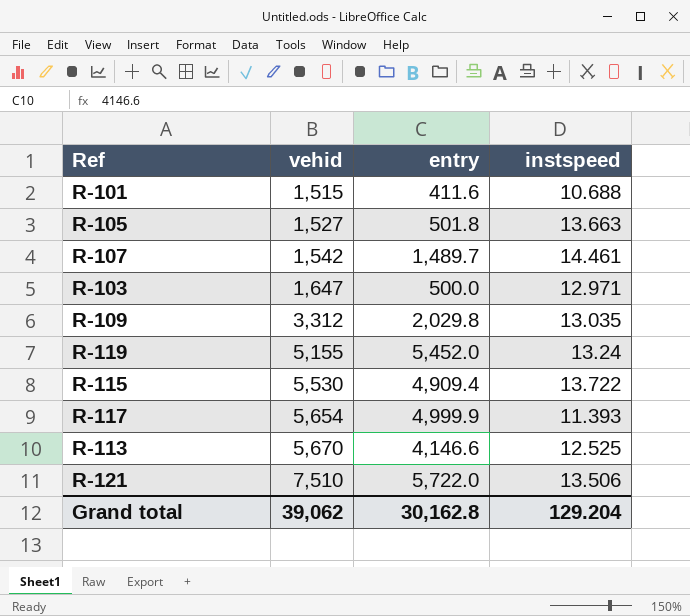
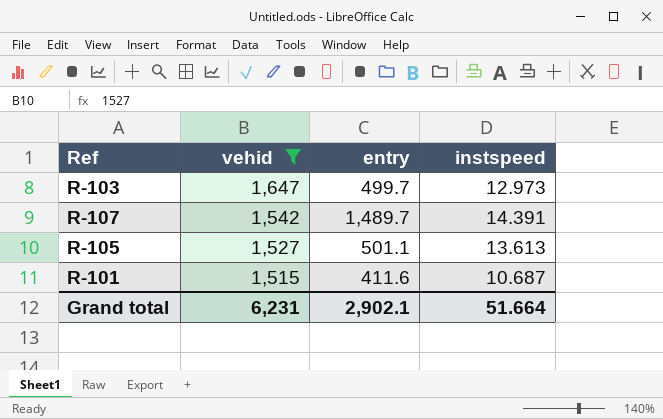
filter: none -> vehid <= 1,647
row order: vehid ascending -> vehid descending
R-103 | entry: 500.0 -> 499.7
R-103 | instspeed: 12.971 -> 12.973
R-107 | instspeed: 14.461 -> 14.391
R-105 | entry: 501.8 -> 501.1
R-105 | instspeed: 13.663 -> 13.613
R-101 | instspeed: 10.688 -> 10.687
Grand total | vehid: 39,062 -> 6,231
Grand total | entry: 30,162.8 -> 2,902.1
Grand total | instspeed: 129.204 -> 51.664

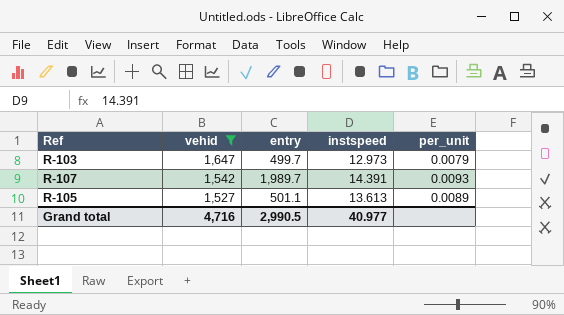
column per_unit | formula: none -> [instspeed] / [vehid]
row R-101: 1,515 | 411.6 | 10.687 -> none
R-107 | entry: 1,489.7 -> 1,989.7
Grand total | vehid: 6,231 -> 4,716
Grand total | entry: 2,902.1 -> 2,990.5
Grand total | instspeed: 51.664 -> 40.977

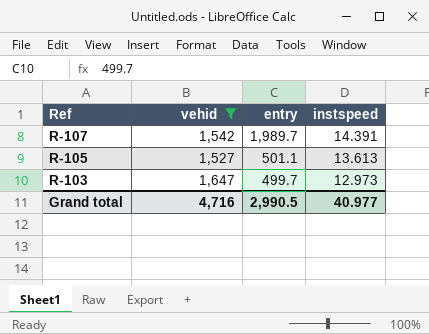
row order: vehid descending -> Ref descending
column per_unit | formula: [instspeed] / [vehid] -> none

